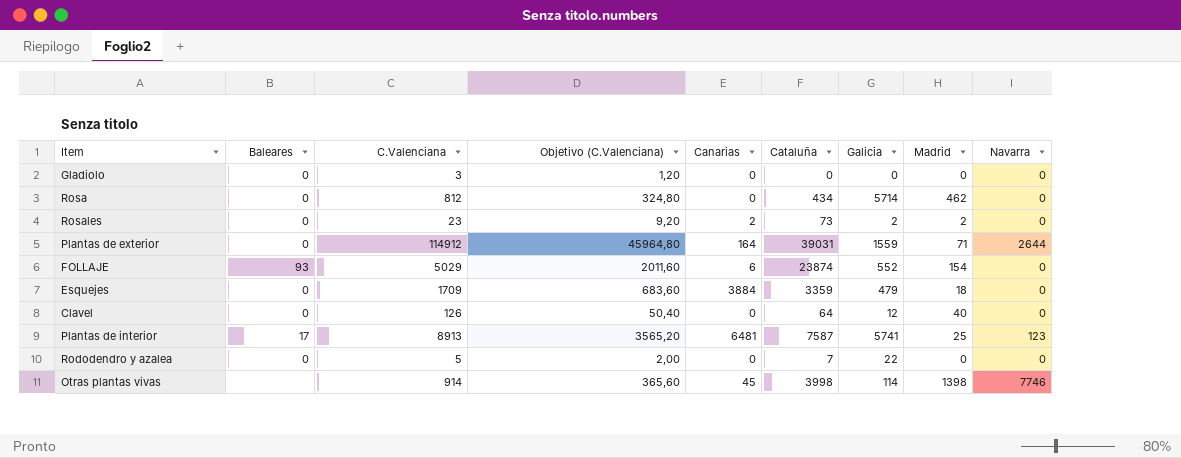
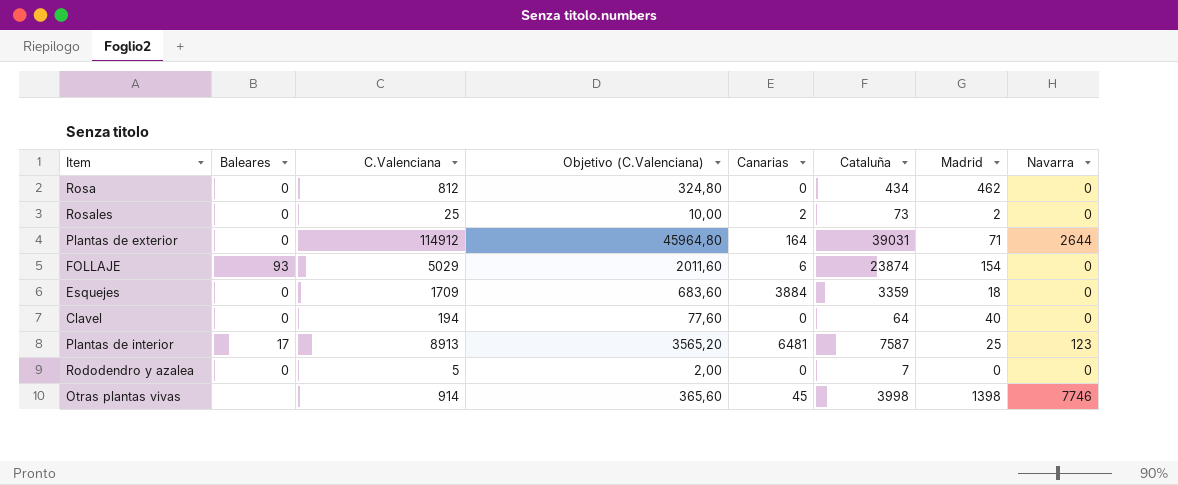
column Galicia | position: 7 -> none
row Gladiolo: 0 | 3 | 1,20 | 0 | 0 | 0 | 0 | 0 -> none
Rosales | C.Valenciana: 23 -> 25
Rosales | Objetivo (C.Valenciana): 9,20 -> 10,00
Clavel | C.Valenciana: 126 -> 194
Clavel | Objetivo (C.Valenciana): 50,40 -> 77,60

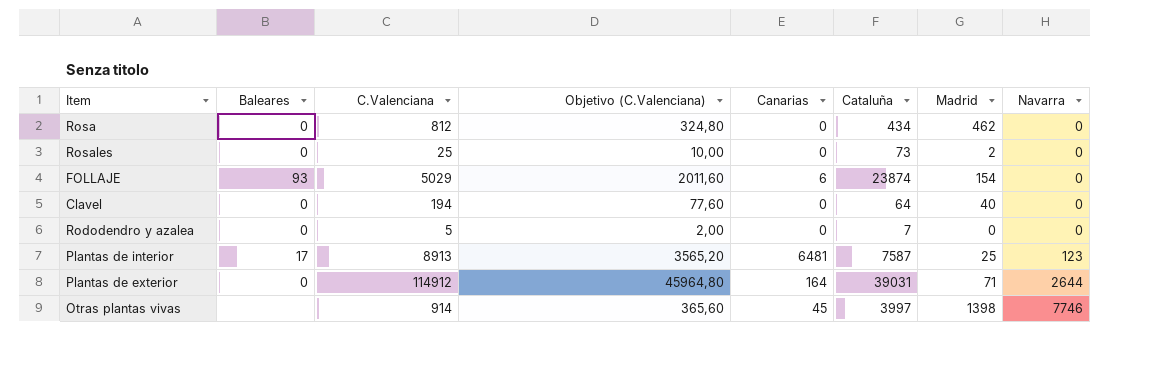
row order: none -> Navarra ascending
row Esquejes: 0 | 1709 | 683,60 | 3884 | 3359 | 18 | 0 -> none
Rosales | Canarias: 2 -> 0
Otras plantas vivas | Cataluña: 3998 -> 3997

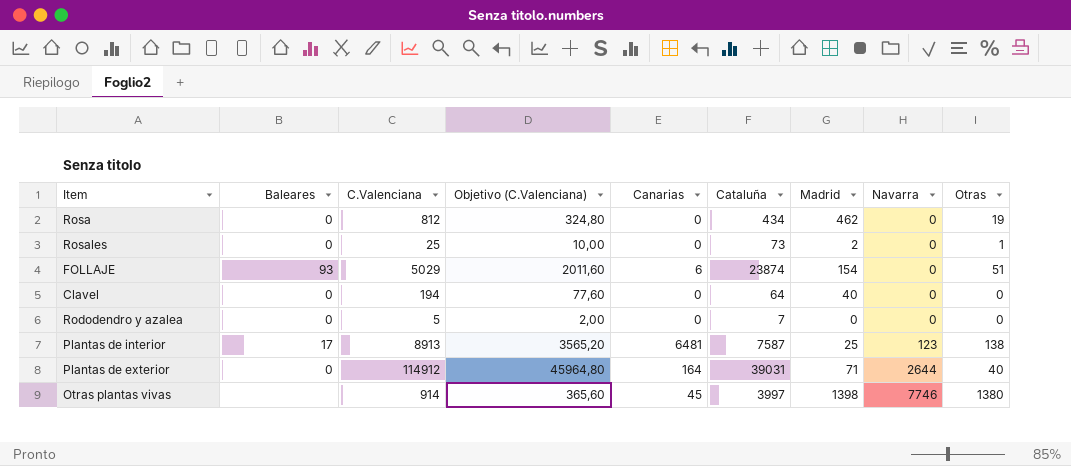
column Otras | position: none -> 9

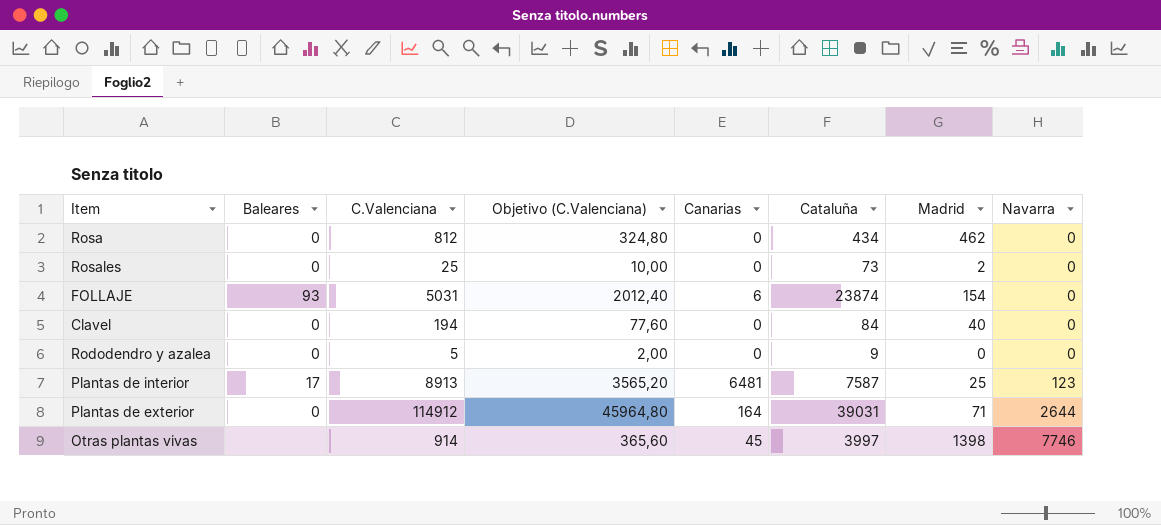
column Otras | position: 9 -> none
FOLLAJE | C.Valenciana: 5029 -> 5031
FOLLAJE | Objetivo (C.Valenciana): 2011,60 -> 2012,40
Clavel | Cataluña: 64 -> 84
Rododendro y azalea | Cataluña: 7 -> 9

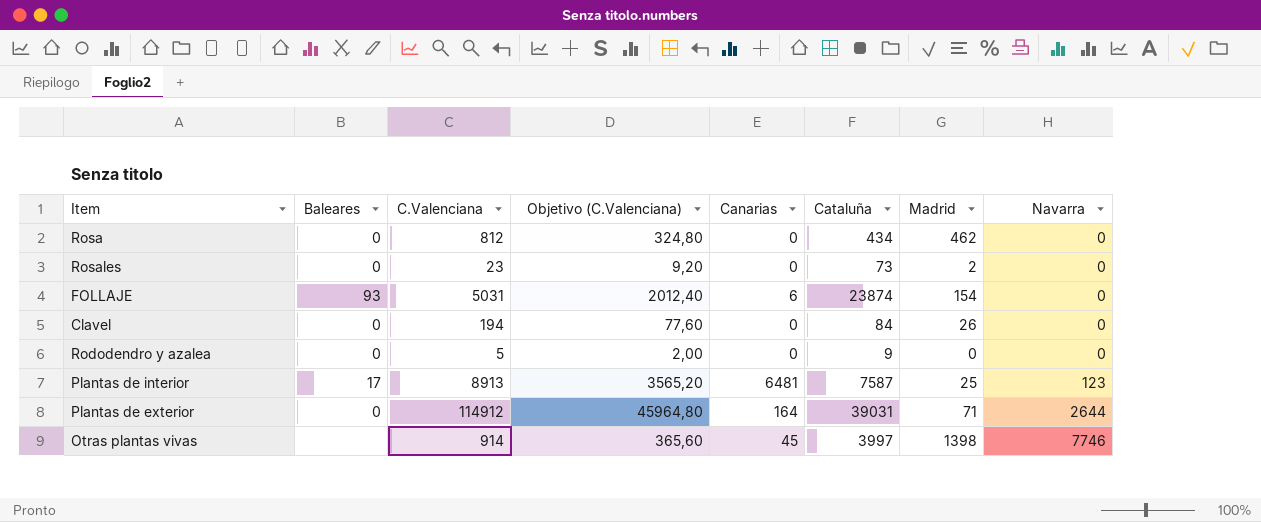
Rosales | C.Valenciana: 25 -> 23
Rosales | Objetivo (C.Valenciana): 10,00 -> 9,20
Clavel | Madrid: 40 -> 26

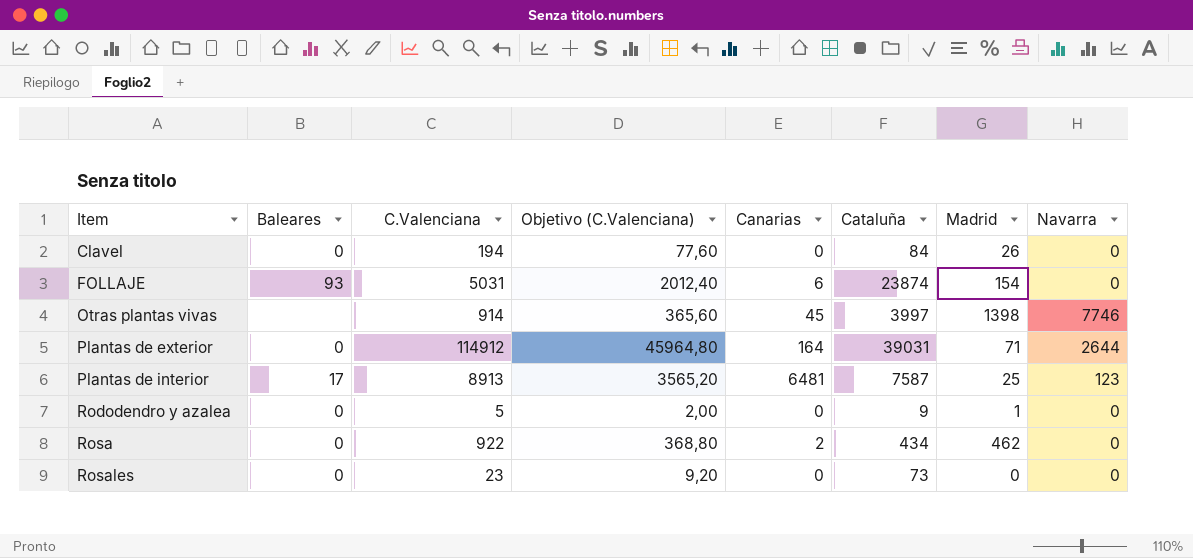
row order: Navarra ascending -> Item ascending
Rododendro y azalea | Madrid: 0 -> 1
Rosa | C.Valenciana: 812 -> 922
Rosa | Objetivo (C.Valenciana): 324,80 -> 368,80
Rosa | Canarias: 0 -> 2
Rosales | Madrid: 2 -> 0

